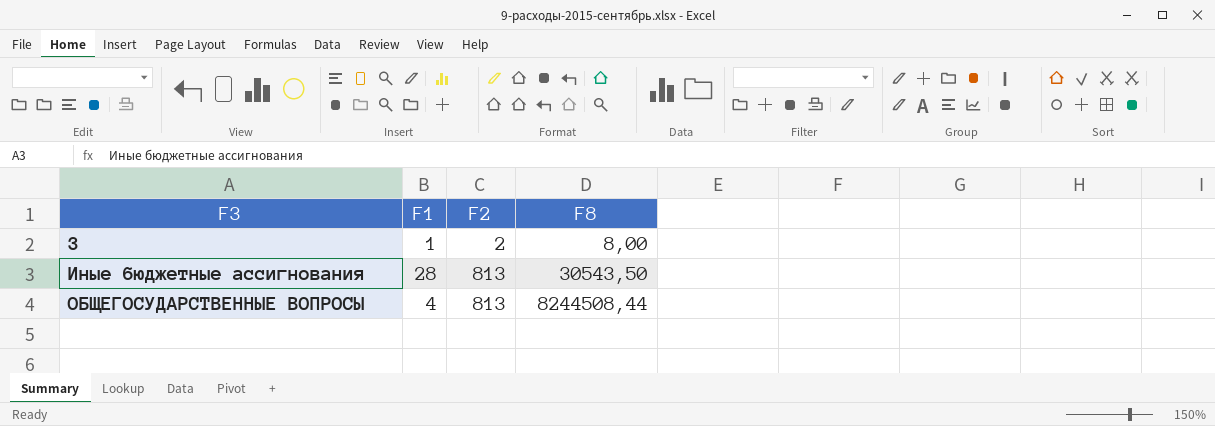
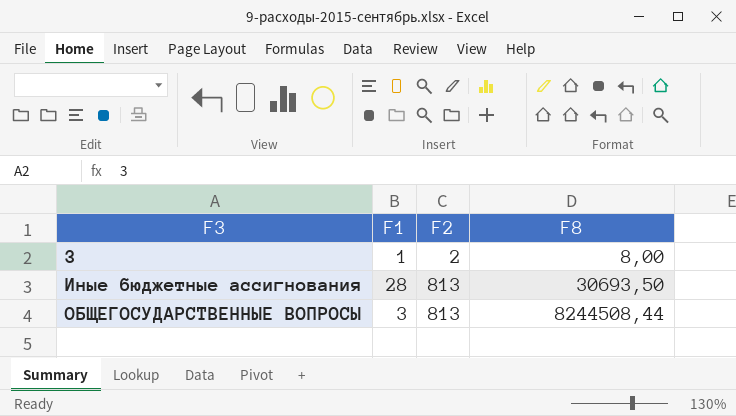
Иные бюджетные ассигнования | F8: 30543,50 -> 30693,50
ОБЩЕГОСУДАРСТВЕННЫЕ ВОПРОСЫ | F1: 4 -> 3

